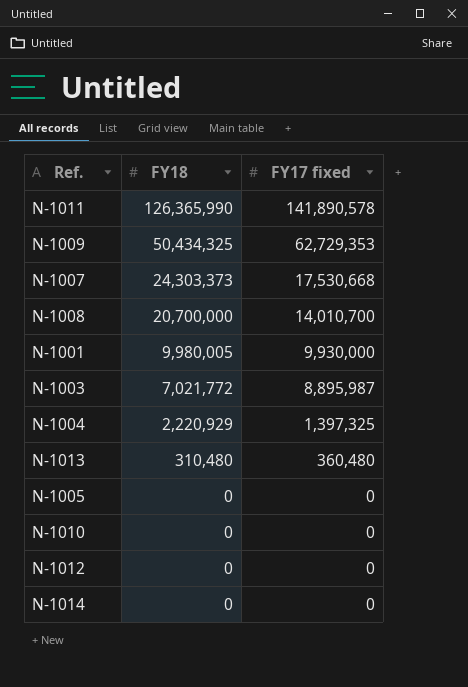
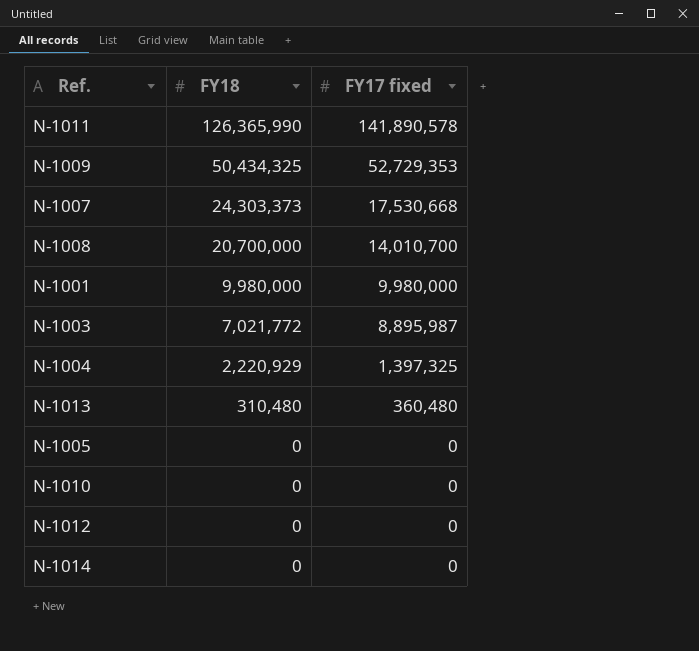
N-1009 | FY17 fixed: 62,729,353 -> 52,729,353
N-1001 | FY18: 9,980,005 -> 9,980,000
N-1001 | FY17 fixed: 9,930,000 -> 9,980,000

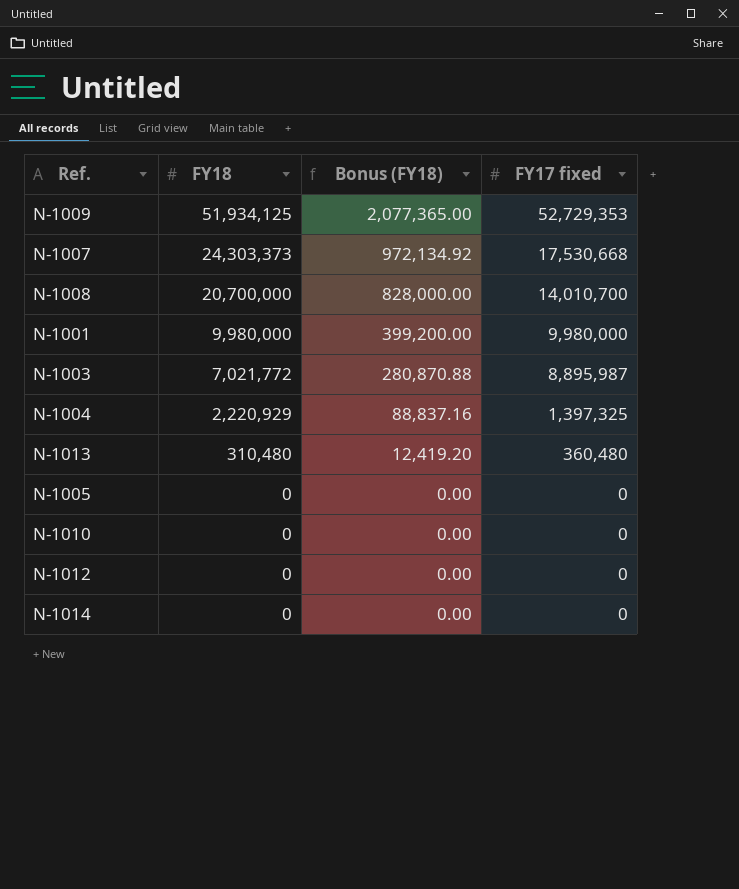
column Bonus (FY18) | formula: none -> [FY18] * 0.04
row N-1011: 126,365,990 | 141,890,578 -> none
N-1009 | FY18: 50,434,325 -> 51,934,125

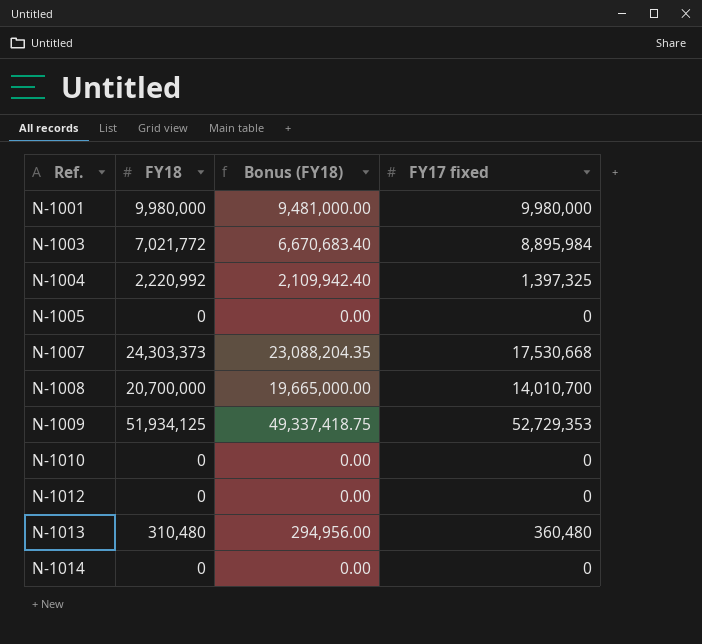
row order: FY18 descending -> Ref. ascending
column Bonus (FY18) | formula: [FY18] * 0.04 -> [FY18] * 0.95
N-1003 | FY17 fixed: 8,895,987 -> 8,895,984
N-1004 | FY18: 2,220,929 -> 2,220,992

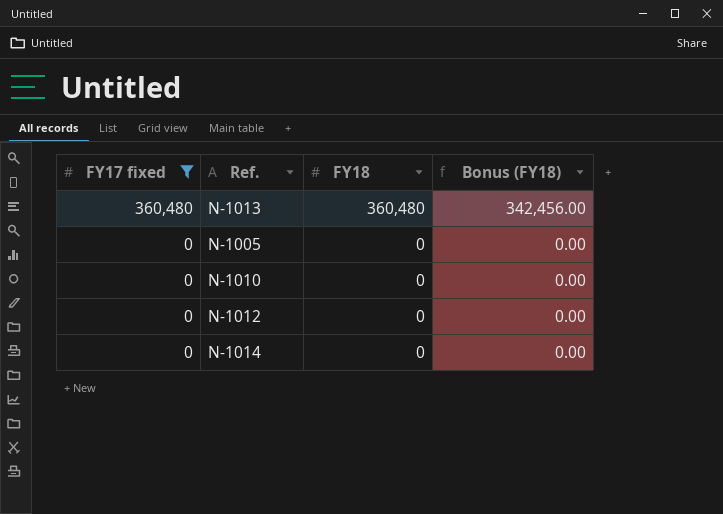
filter: none -> FY17 fixed <= 360,480
row order: Ref. ascending -> FY17 fixed descending
column FY17 fixed | position: 4 -> 1
N-1013 | FY18: 310,480 -> 360,480
N-1013 | Bonus (FY18): 294,956.00 -> 342,456.00

